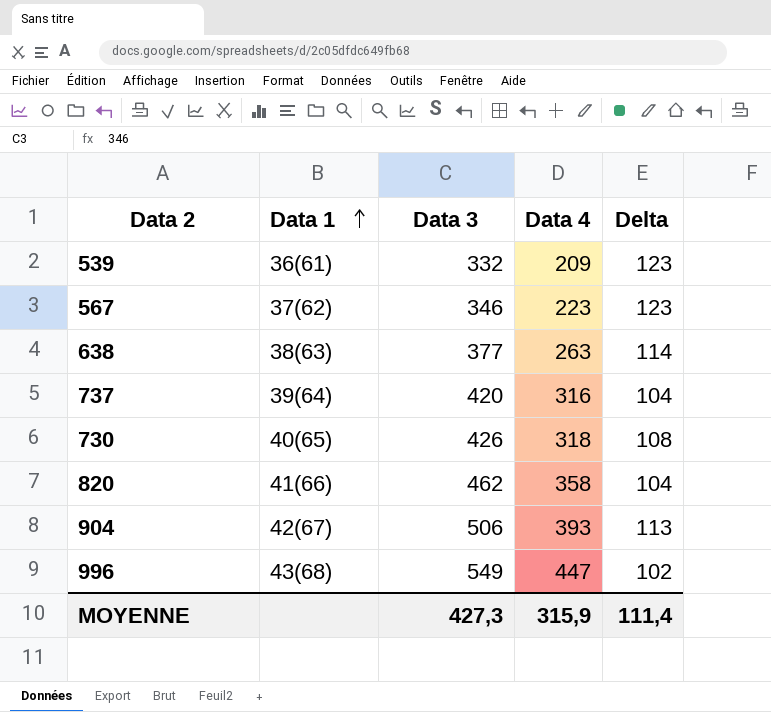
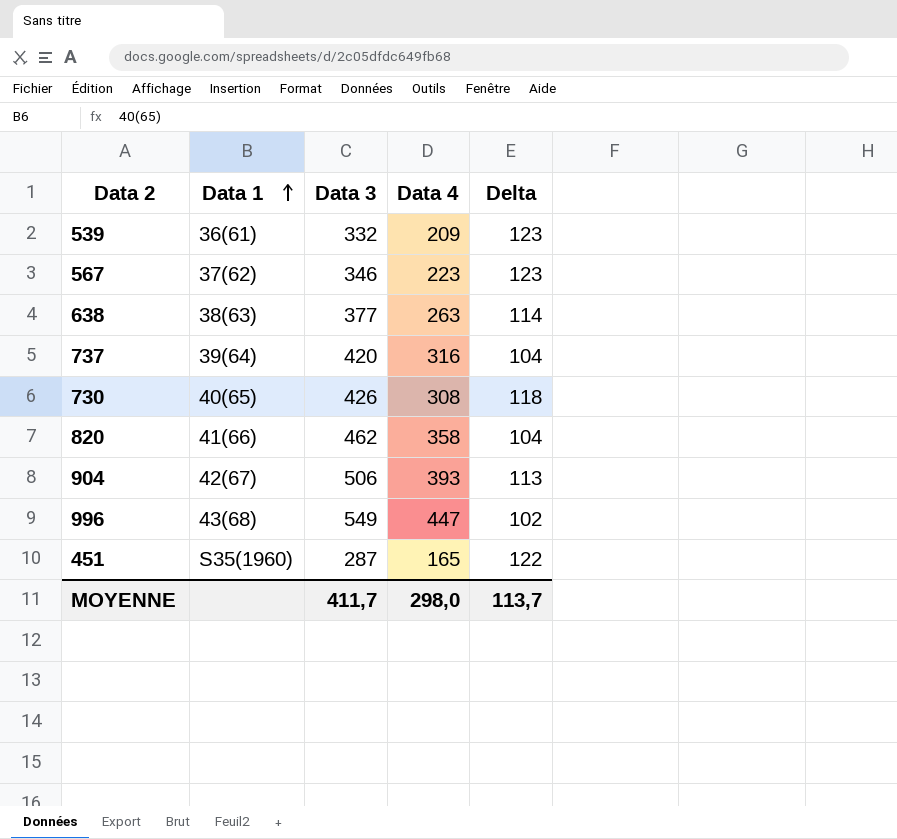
730 | Data 4: 318 -> 308
730 | Delta: 108 -> 118
row 451: none -> S35(1960) | 287 | 165 | 122
MOYENNE | Data 3: 427,3 -> 411,7
MOYENNE | Data 4: 315,9 -> 298,0
MOYENNE | Delta: 111,4 -> 113,7

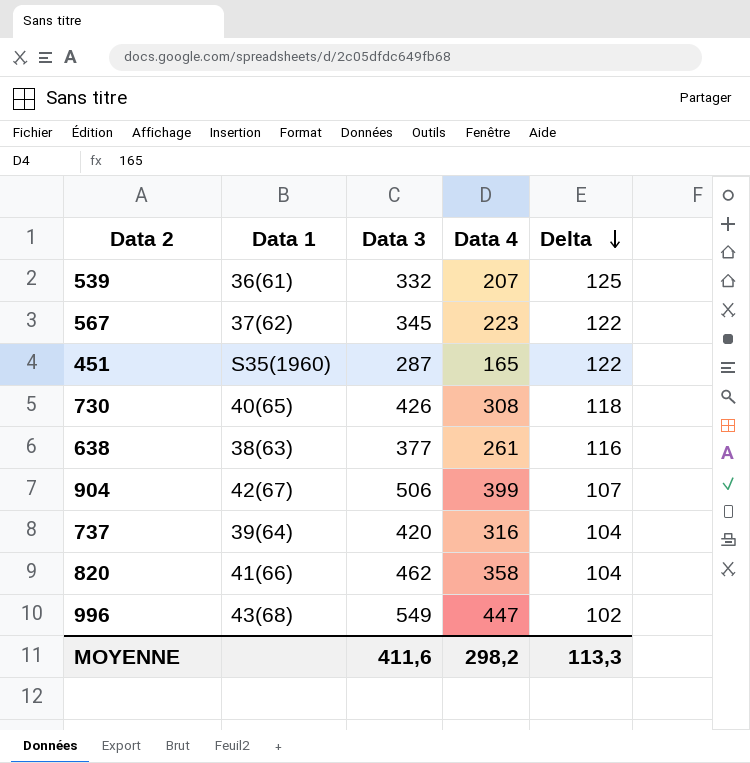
row order: Data 1 ascending -> Delta descending
539 | Data 4: 209 -> 207
539 | Delta: 123 -> 125
567 | Data 3: 346 -> 345
567 | Delta: 123 -> 122
638 | Data 4: 263 -> 261
638 | Delta: 114 -> 116
904 | Data 4: 393 -> 399
904 | Delta: 113 -> 107
MOYENNE | Data 3: 411,7 -> 411,6
MOYENNE | Data 4: 298,0 -> 298,2
MOYENNE | Delta: 113,7 -> 113,3

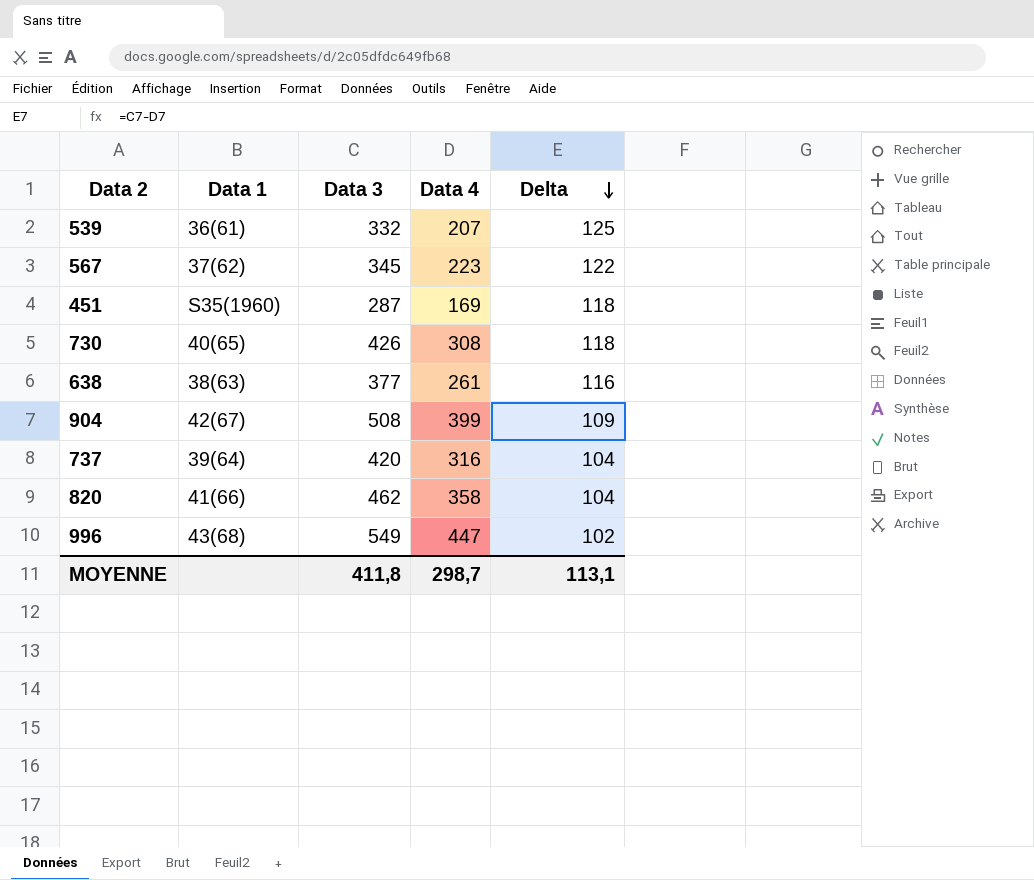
451 | Data 4: 165 -> 169
451 | Delta: 122 -> 118
904 | Data 3: 506 -> 508
904 | Delta: 107 -> 109
MOYENNE | Data 3: 411,6 -> 411,8
MOYENNE | Data 4: 298,2 -> 298,7
MOYENNE | Delta: 113,3 -> 113,1

